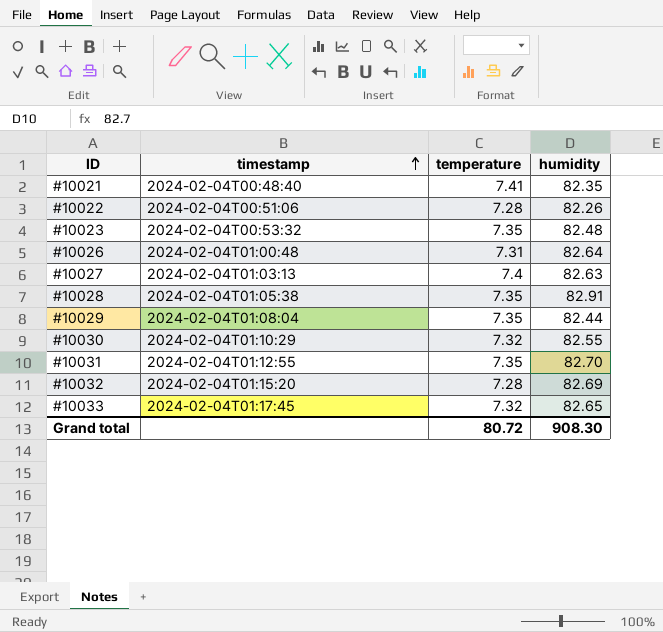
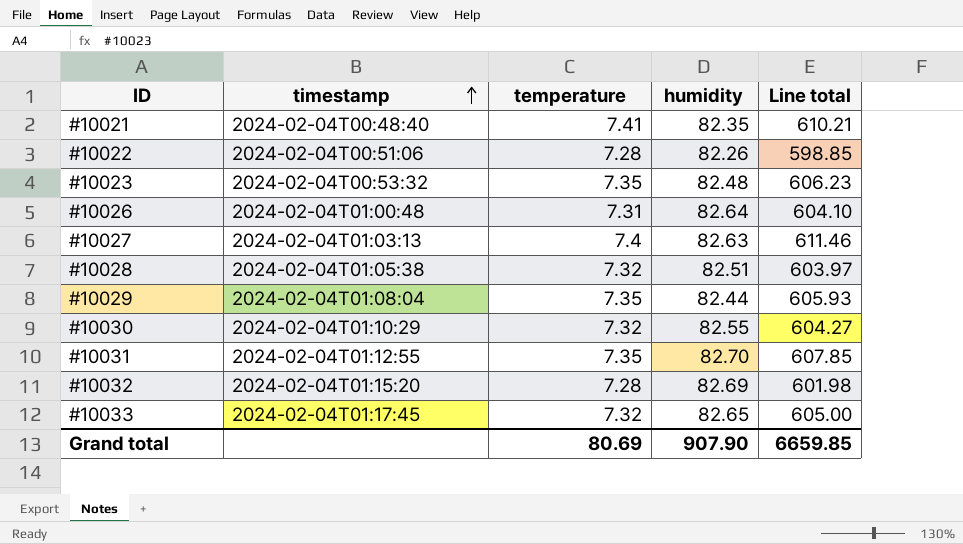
column Line total | formula: none -> [temperature] * [humidity]
#10028 | temperature: 7.35 -> 7.32
#10028 | humidity: 82.91 -> 82.51
Grand total | temperature: 80.72 -> 80.69
Grand total | humidity: 908.30 -> 907.90

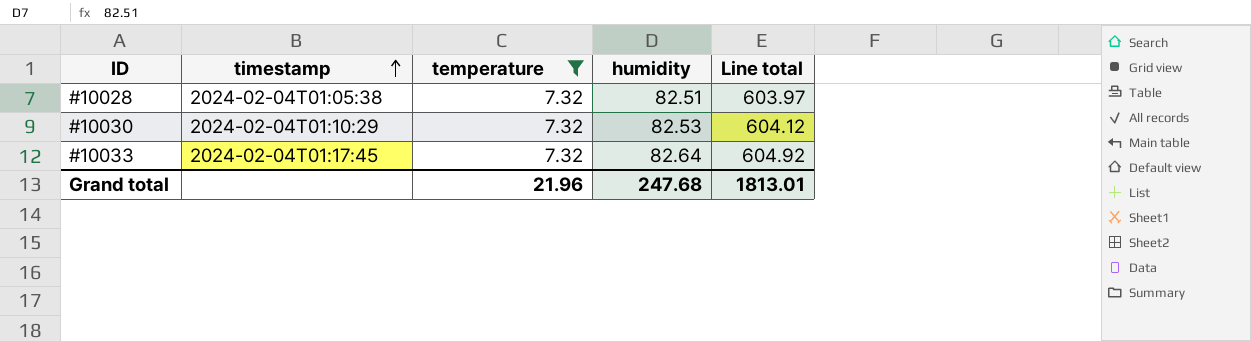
filter: none -> temperature = 7.32
#10030 | humidity: 82.55 -> 82.53
#10030 | Line total: 604.27 -> 604.12
#10033 | humidity: 82.65 -> 82.64
#10033 | Line total: 605.00 -> 604.92
Grand total | temperature: 80.69 -> 21.96
Grand total | humidity: 907.90 -> 247.68
Grand total | Line total: 6659.85 -> 1813.01

